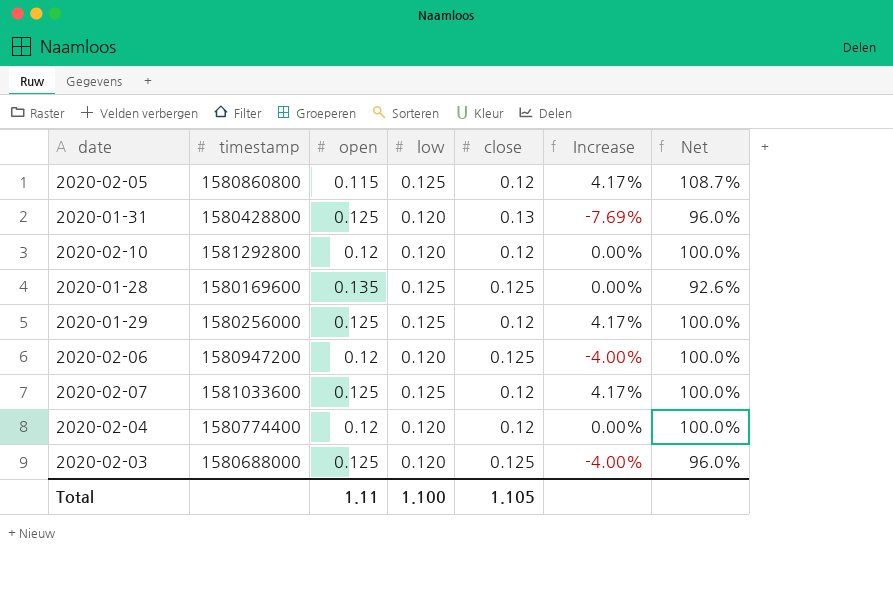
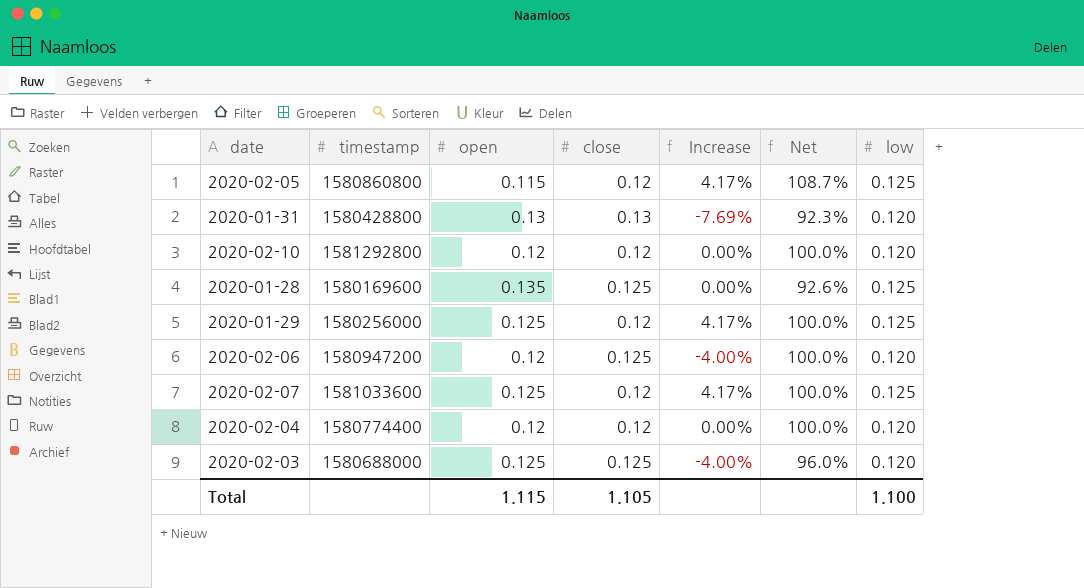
column low | position: 4 -> 7
2020-01-31 | open: 0.125 -> 0.13
2020-01-31 | Net: 96.0% -> 92.3%
Total | open: 1.11 -> 1.115

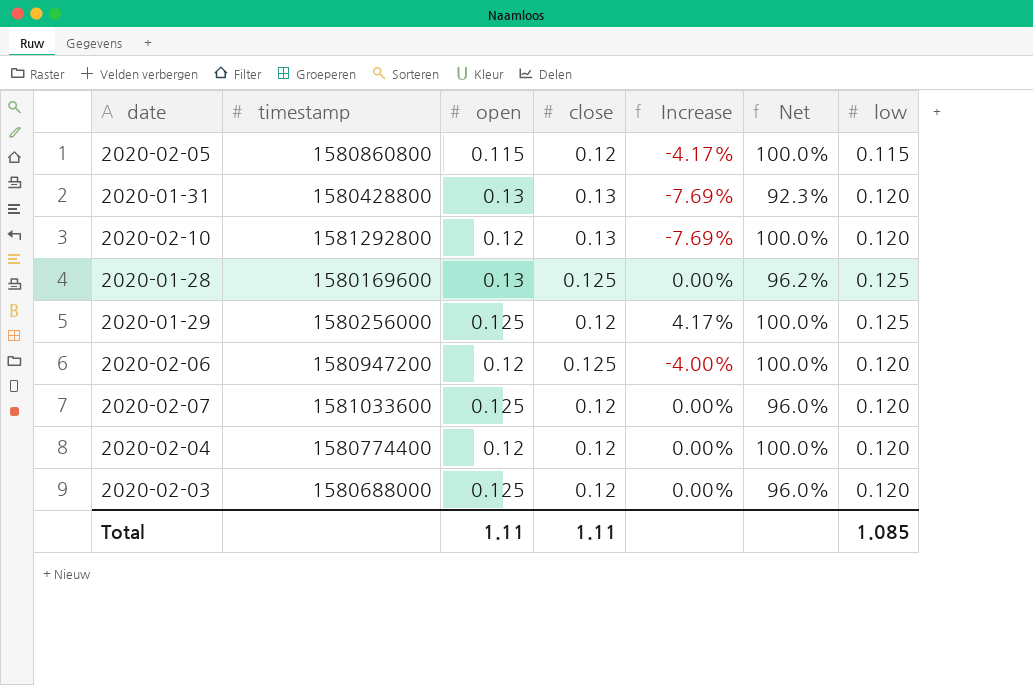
2020-02-05 | Increase: 4.17% -> -4.17%
2020-02-05 | Net: 108.7% -> 100.0%
2020-02-05 | low: 0.125 -> 0.115
2020-02-10 | close: 0.12 -> 0.13
2020-02-10 | Increase: 0.00% -> -7.69%
2020-01-28 | open: 0.135 -> 0.13
2020-01-28 | Net: 92.6% -> 96.2%
2020-02-07 | Increase: 4.17% -> 0.00%
2020-02-07 | Net: 100.0% -> 96.0%
2020-02-07 | low: 0.125 -> 0.120
2020-02-03 | close: 0.125 -> 0.12
2020-02-03 | Increase: -4.00% -> 0.00%
Total | open: 1.115 -> 1.11
Total | close: 1.105 -> 1.11
Total | low: 1.100 -> 1.085

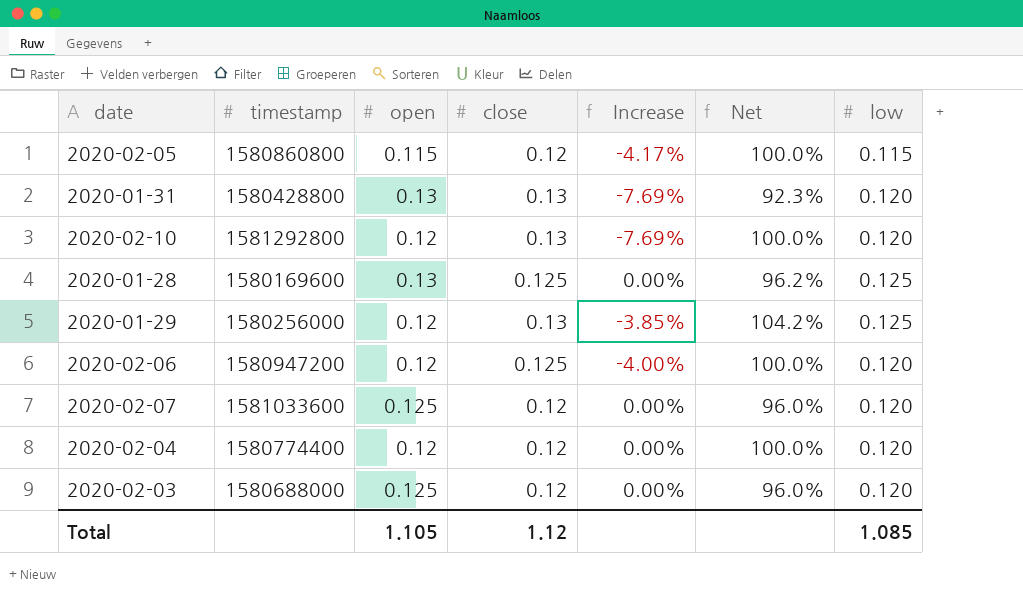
2020-01-29 | open: 0.125 -> 0.12
2020-01-29 | close: 0.12 -> 0.13
2020-01-29 | Increase: 4.17% -> -3.85%
2020-01-29 | Net: 100.0% -> 104.2%
Total | open: 1.11 -> 1.105
Total | close: 1.11 -> 1.12

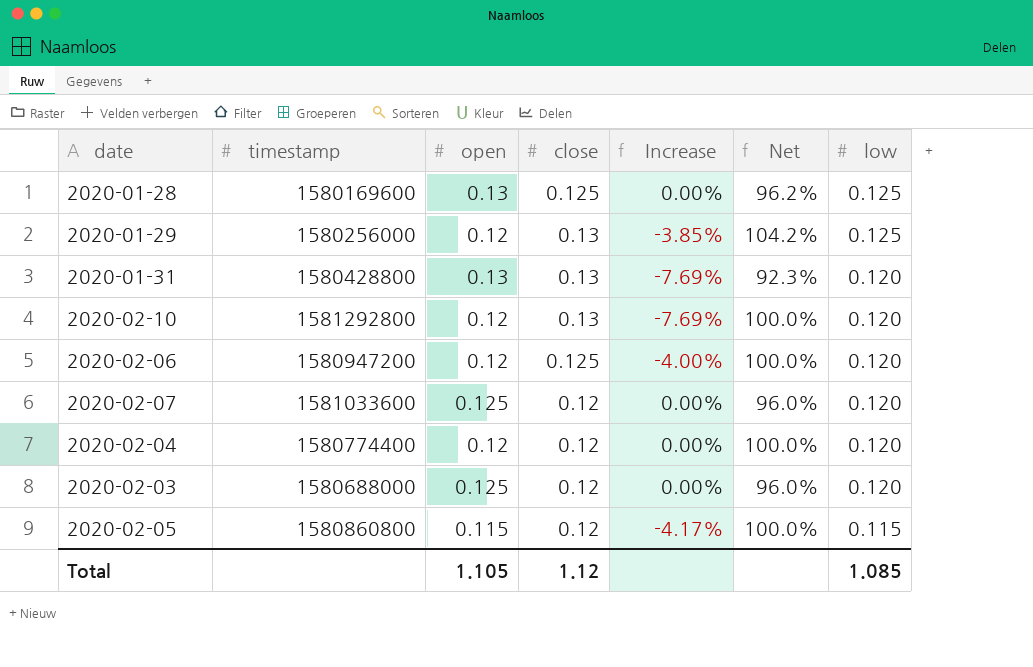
row order: none -> low descending

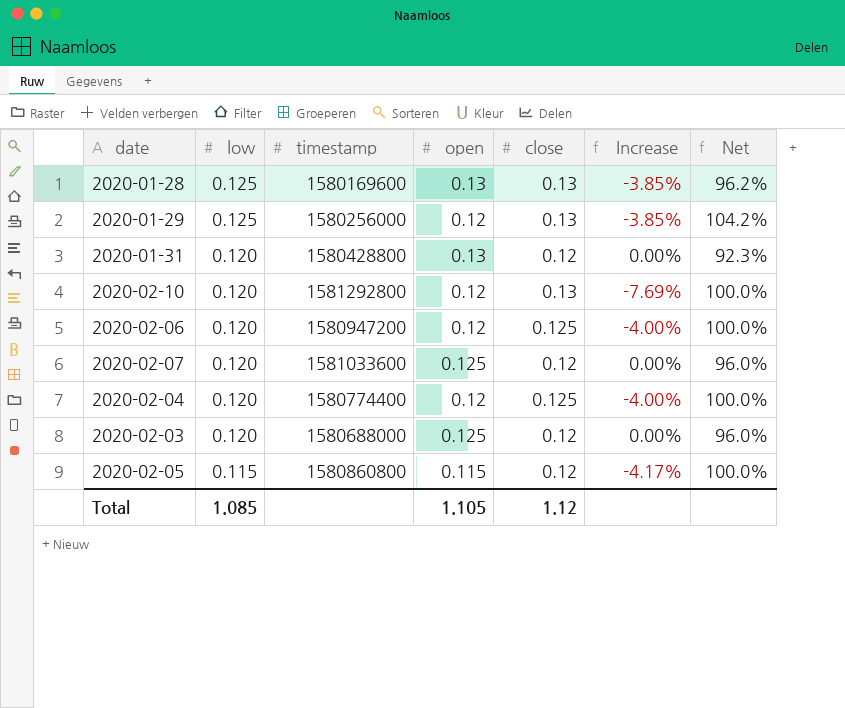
column low | position: 7 -> 2
2020-01-28 | close: 0.125 -> 0.13
2020-01-28 | Increase: 0.00% -> -3.85%
2020-01-31 | close: 0.13 -> 0.12
2020-01-31 | Increase: -7.69% -> 0.00%
2020-02-04 | close: 0.12 -> 0.125
2020-02-04 | Increase: 0.00% -> -4.00%

